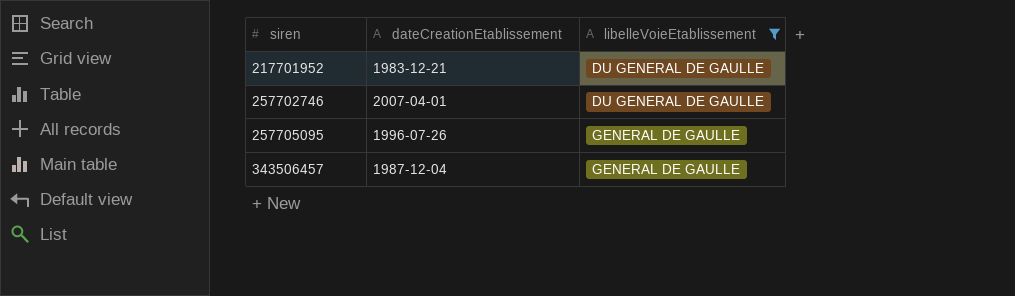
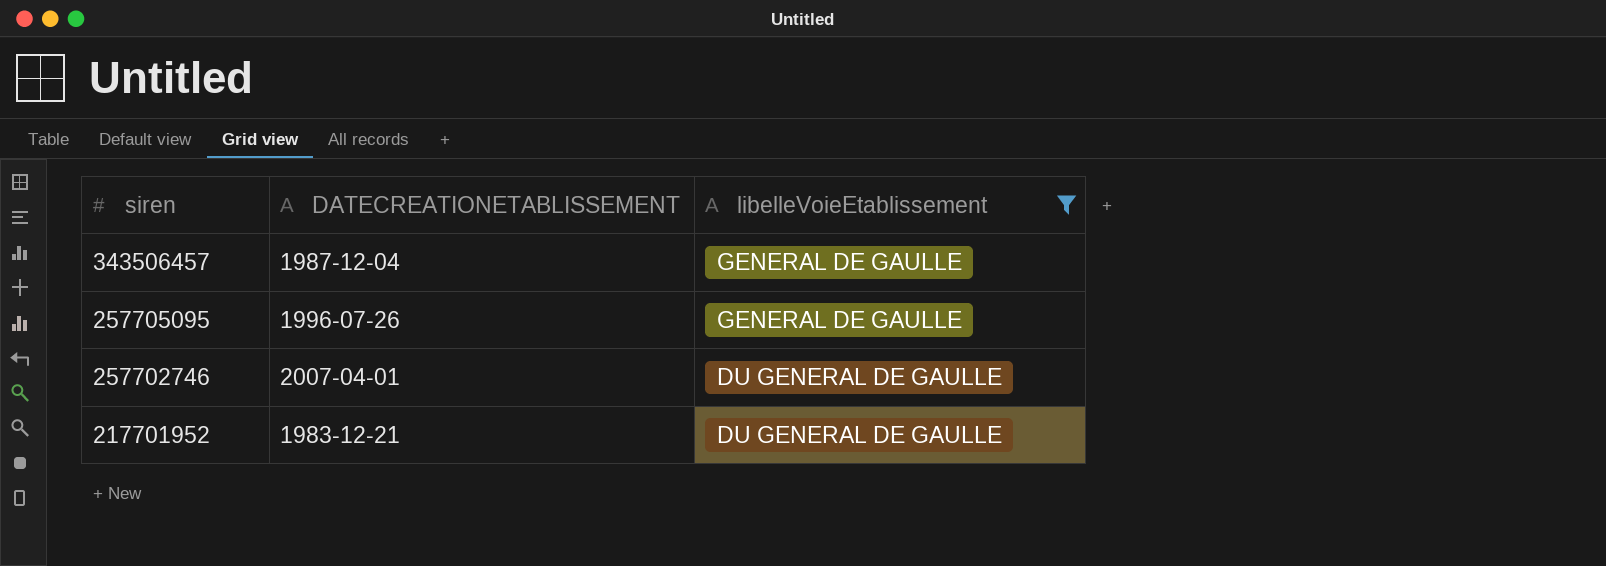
row order: siren ascending -> siren descending
column name: dateCreationEtablissement -> DATECREATIONETABLISSEMENT

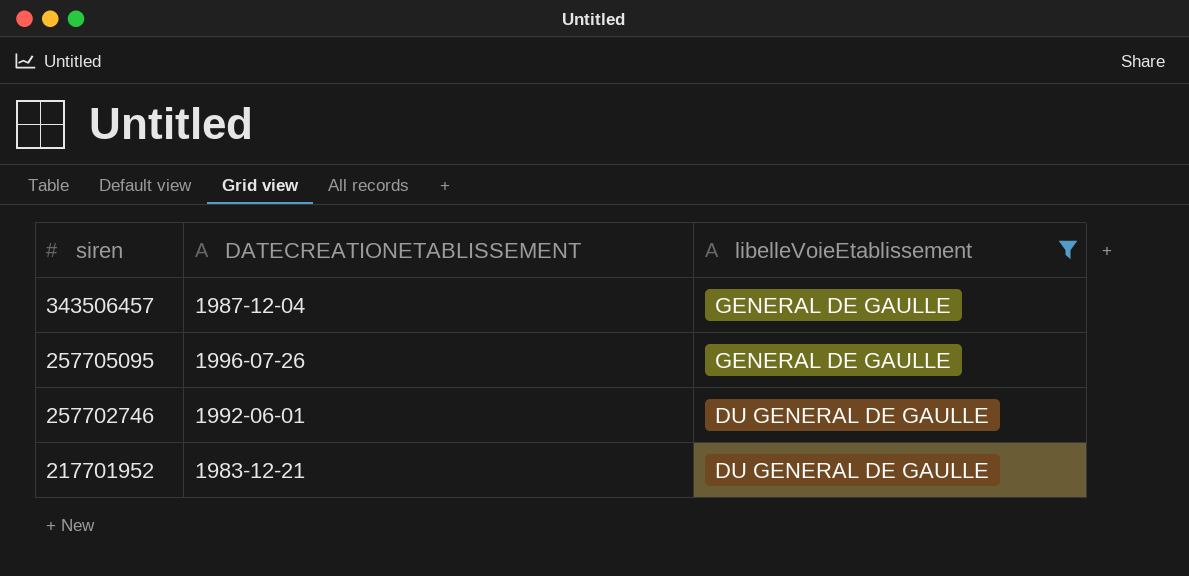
257702746 | DATECREATIONETABLISSEMENT: 2007-04-01 -> 1992-06-01

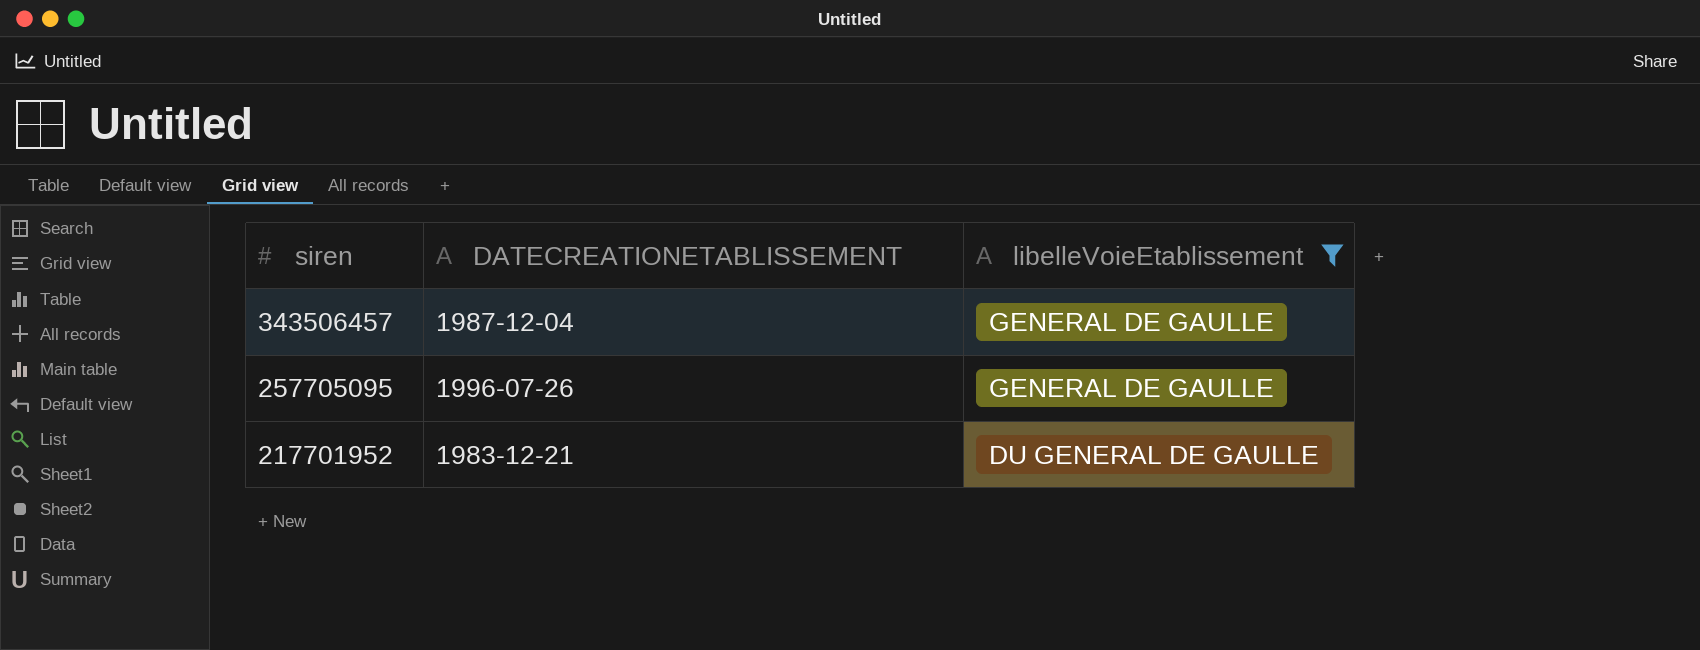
row 257702746: 1992-06-01 | DU GENERAL DE GAULLE -> none

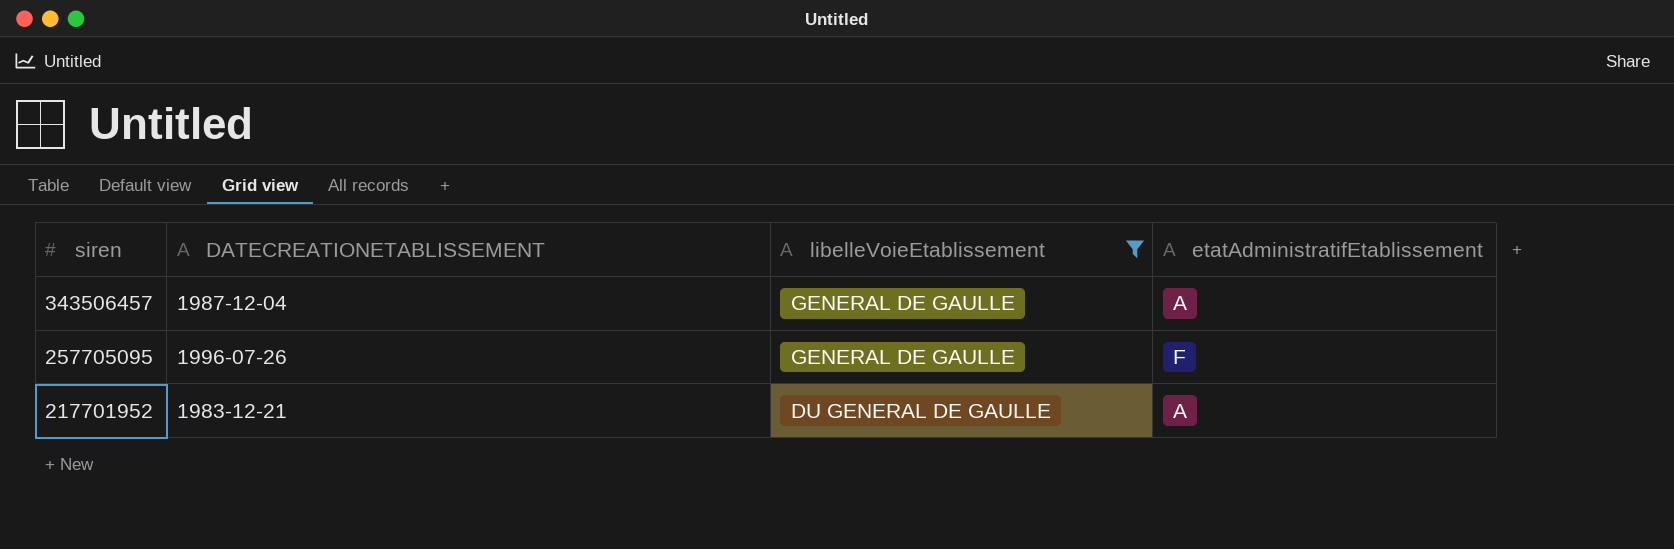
column etatAdministratifEtablissement | position: none -> 4

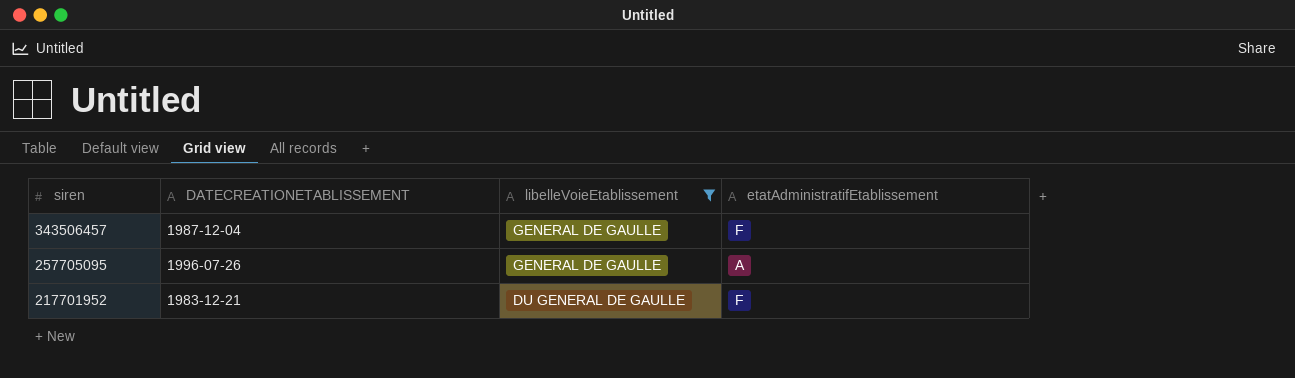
343506457 | etatAdministratifEtablissement: A -> F
257705095 | etatAdministratifEtablissement: F -> A
217701952 | etatAdministratifEtablissement: A -> F

